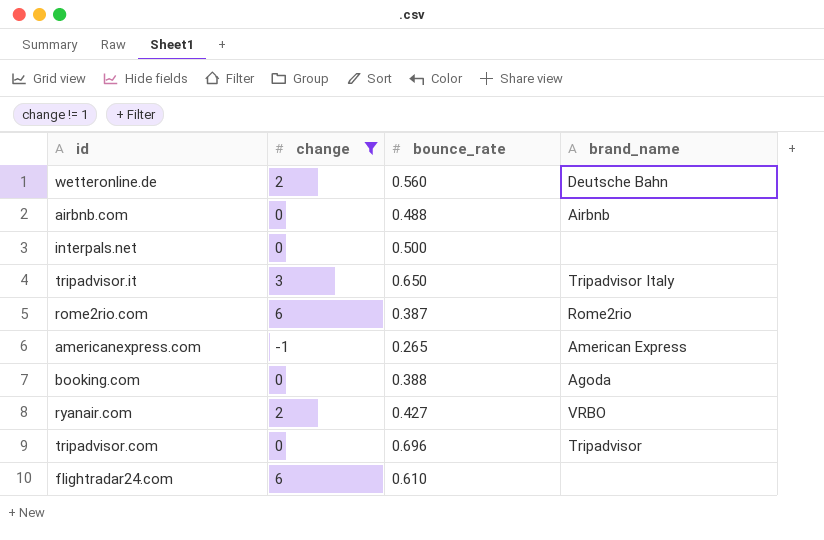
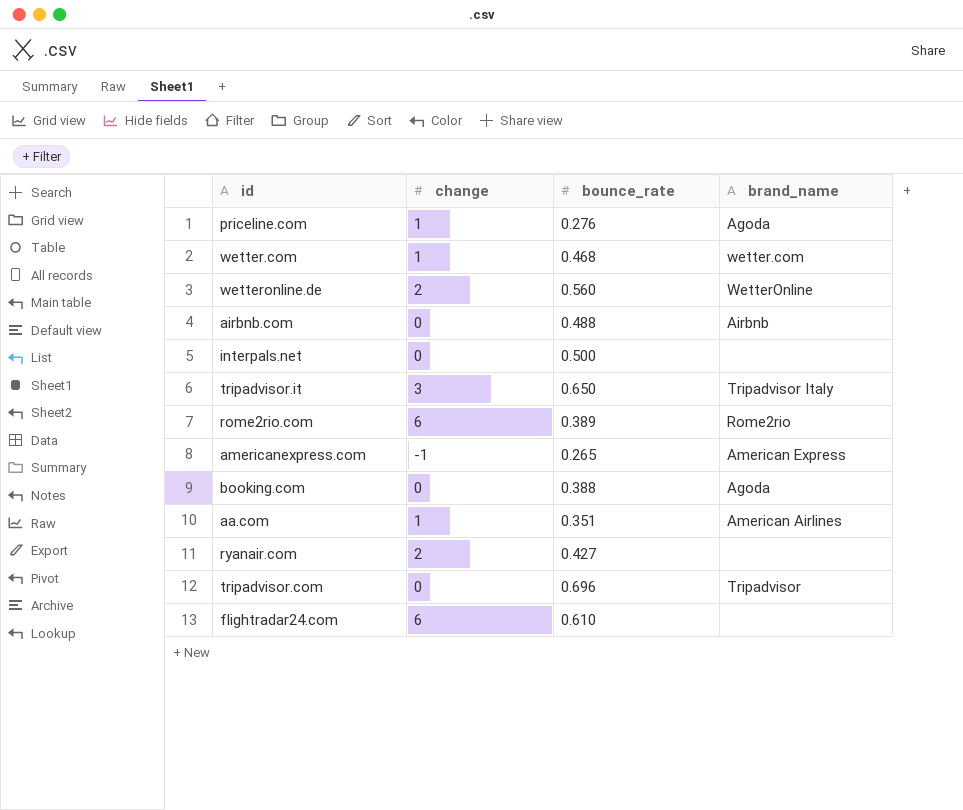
filter: change != 1 -> none
wetteronline.de | brand_name: Deutsche Bahn -> WetterOnline
rome2rio.com | bounce_rate: 0.387 -> 0.389
ryanair.com | brand_name: VRBO -> none

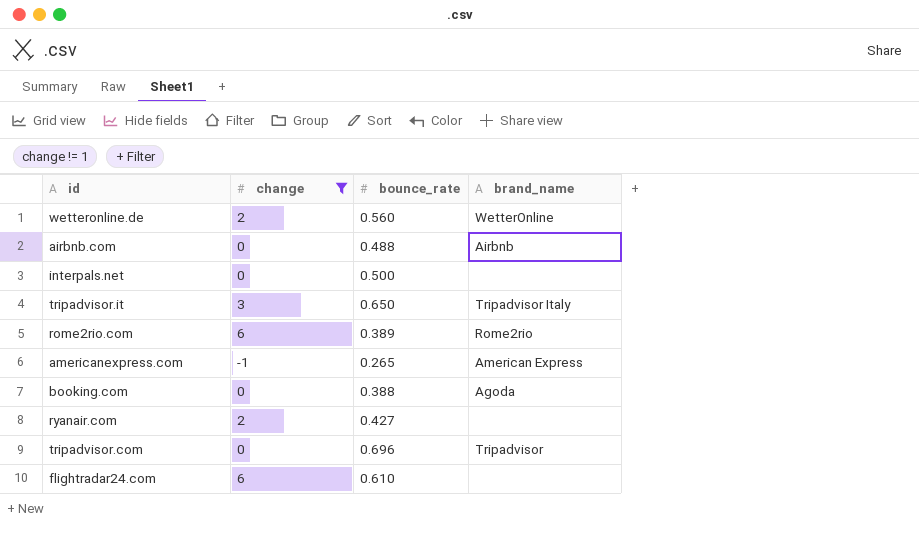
filter: none -> change != 1

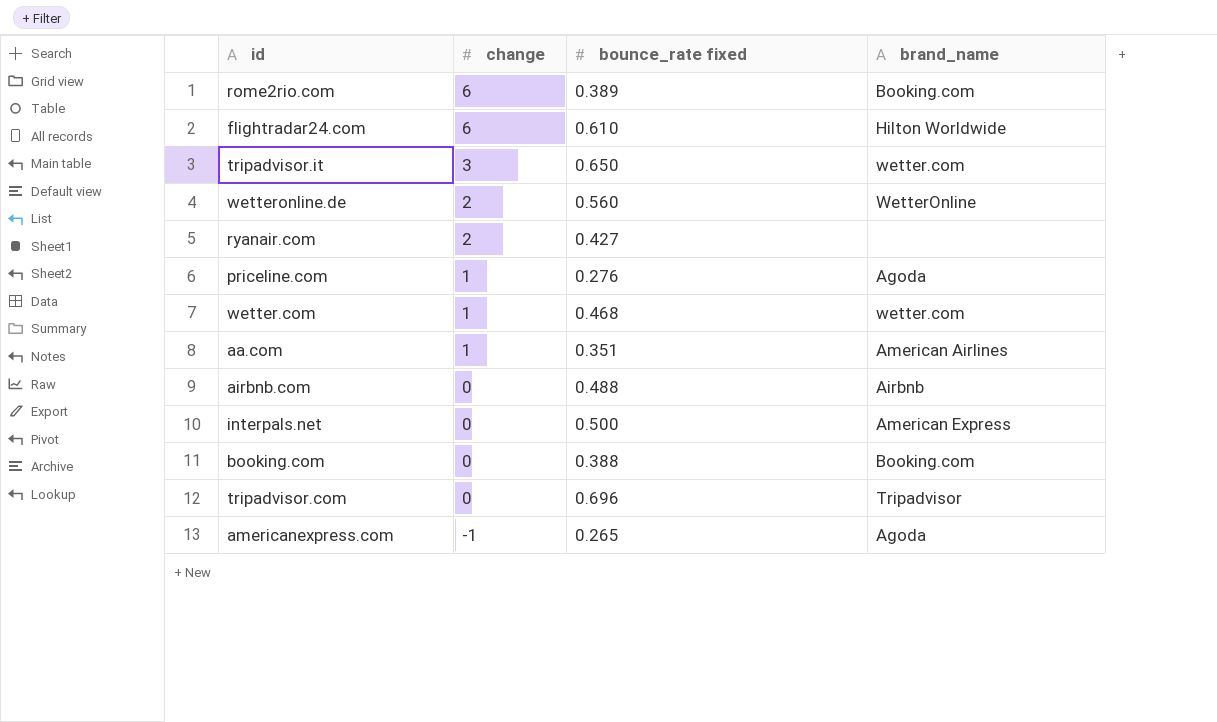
filter: change != 1 -> none
row order: none -> change descending
column name: bounce_rate -> bounce_rate fixed
rome2rio.com | brand_name: Rome2rio -> Booking.com
flightradar24.com | brand_name: none -> Hilton Worldwide
tripadvisor.it | brand_name: Tripadvisor Italy -> wetter.com
interpals.net | brand_name: none -> American Express
booking.com | brand_name: Agoda -> Booking.com
americanexpress.com | brand_name: American Express -> Agoda

